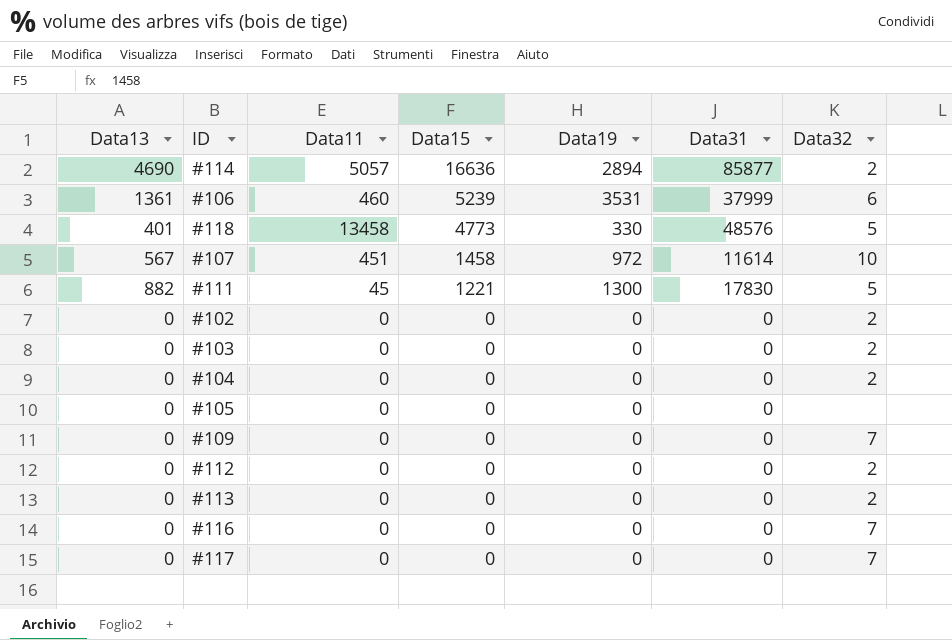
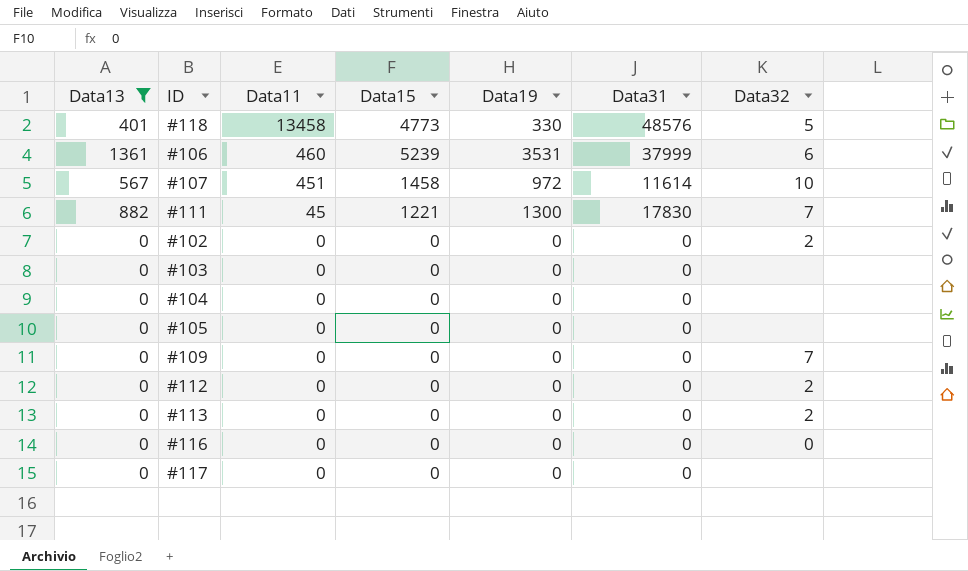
filter: none -> Data13 != 4690
row order: Data15 descending -> Data11 descending
#111 | Data32: 5 -> 7
#103 | Data32: 2 -> none
#104 | Data32: 2 -> none
#116 | Data32: 7 -> 0
#117 | Data32: 7 -> none

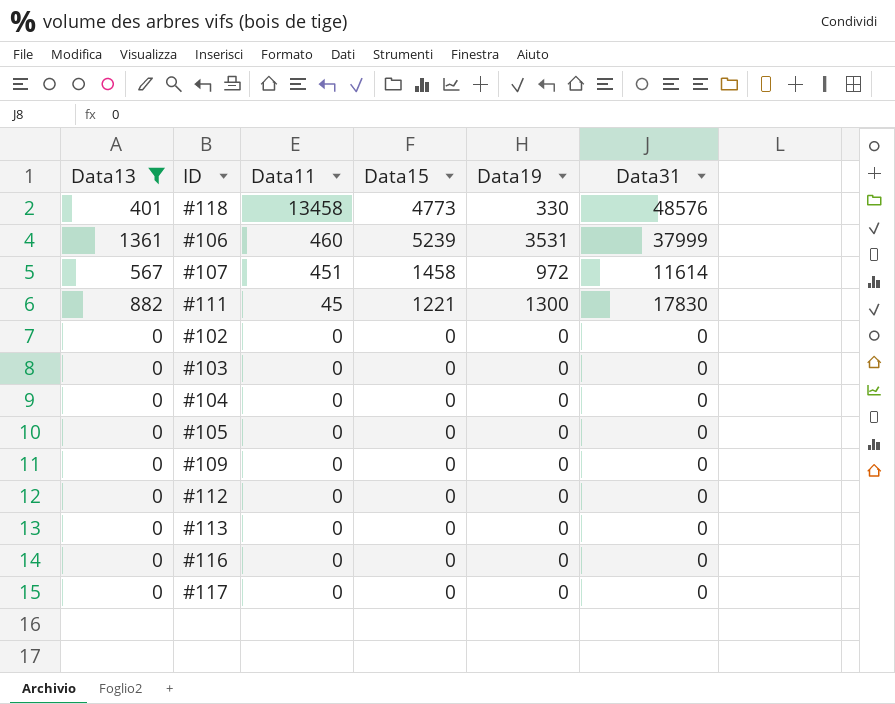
column Data32 | position: 7 -> none

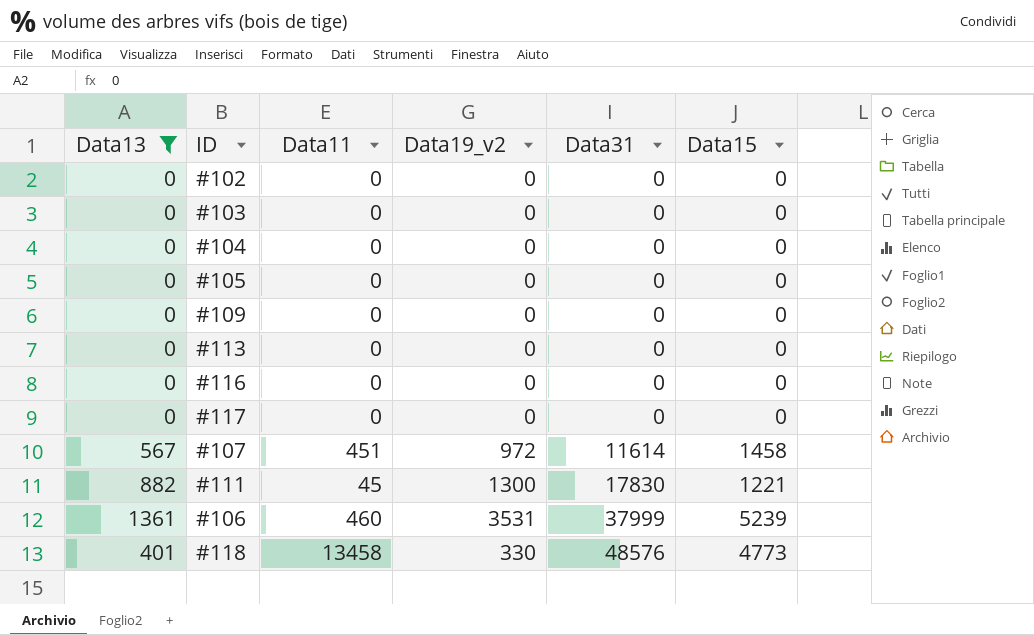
row order: Data11 descending -> Data31 ascending
column name: Data19 -> Data19_v2
column Data15 | position: 4 -> 6
row #112: 0 | 0 | 0 | 0 | 0 -> none

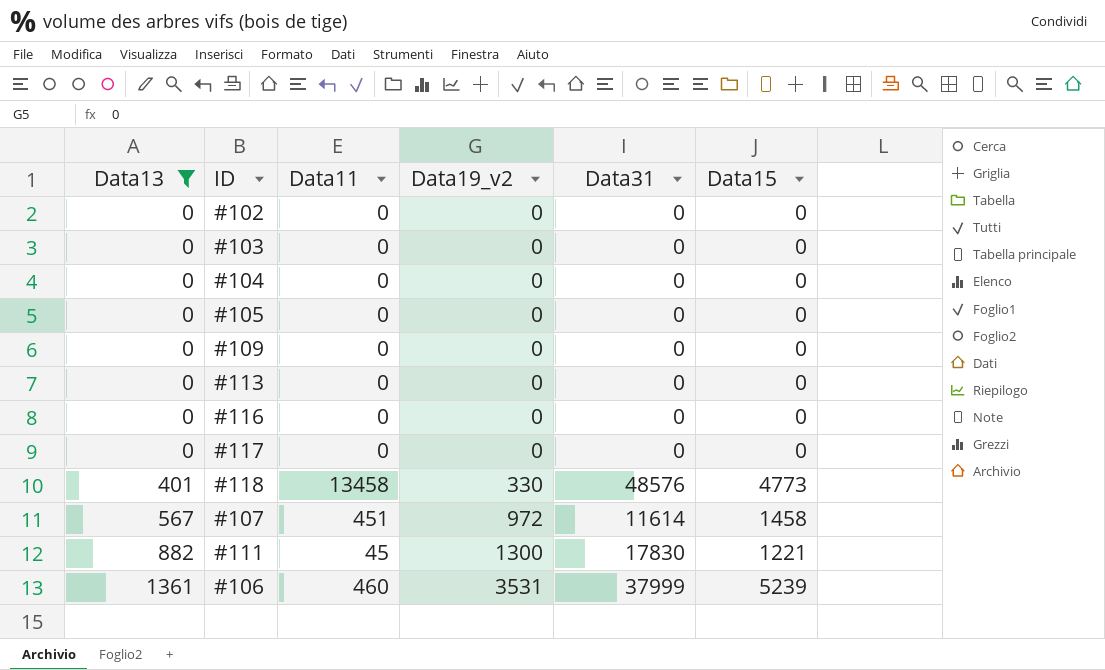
row order: Data31 ascending -> Data13 ascending

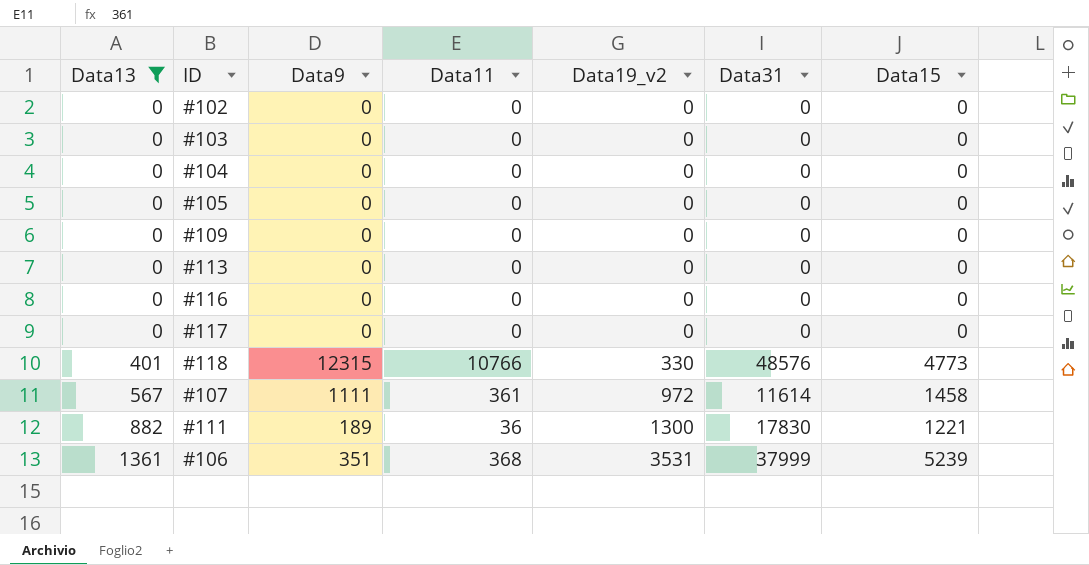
column Data9 | position: none -> 3
#118 | Data11: 13458 -> 10766
#107 | Data11: 451 -> 361
#111 | Data11: 45 -> 36
#106 | Data11: 460 -> 368

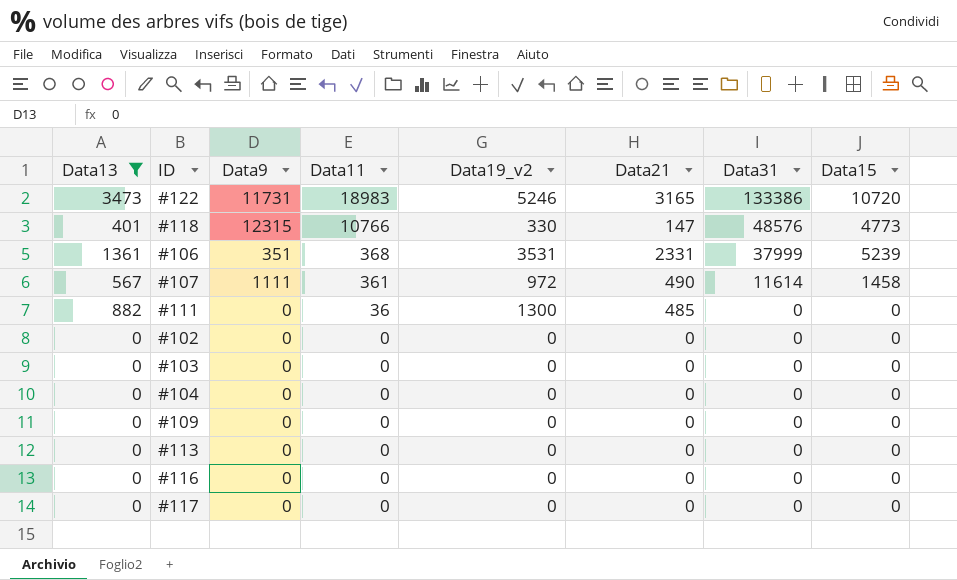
row order: Data13 ascending -> Data11 descending
column Data21 | position: none -> 6
row #105: 0 | 0 | 0 | 0 | 0 | 0 -> none
row #122: none -> 3473 | 11731 | 18983 | 5246 | 3165 | 133386 | 10720
#111 | Data9: 189 -> 0
#111 | Data31: 17830 -> 0
#111 | Data15: 1221 -> 0

